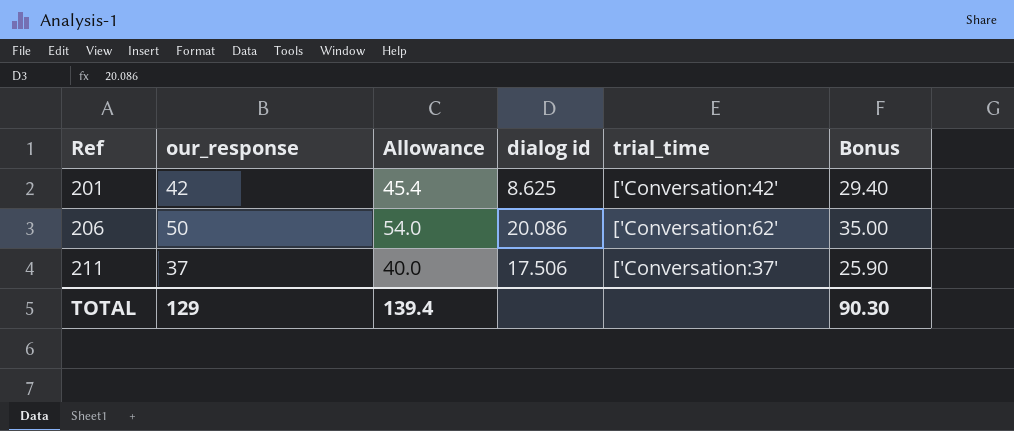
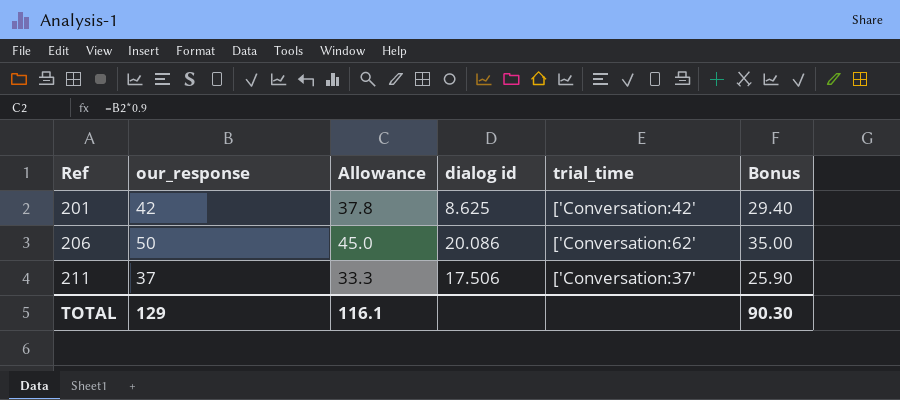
column Allowance | formula: [our_response] * 1.08 -> [our_response] * 0.9
TOTAL | Allowance: 139.4 -> 116.1

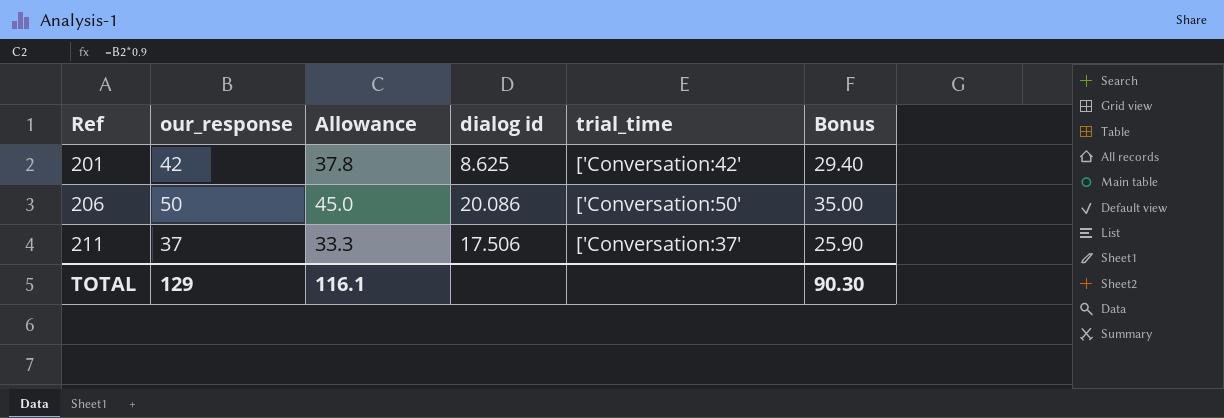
206 | trial_time: ['Conversation:62' -> ['Conversation:50'

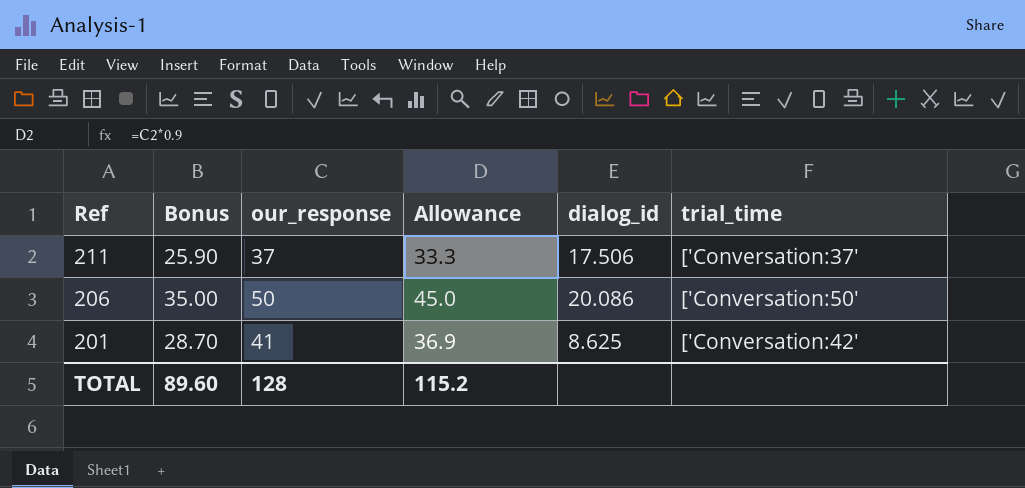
row order: Ref ascending -> Ref descending
column Bonus | position: 6 -> 2
column name: dialog id -> dialog_id
201 | Bonus: 29.40 -> 28.70
201 | our_response: 42 -> 41
201 | Allowance: 37.8 -> 36.9
TOTAL | Bonus: 90.30 -> 89.60
TOTAL | our_response: 129 -> 128
TOTAL | Allowance: 116.1 -> 115.2

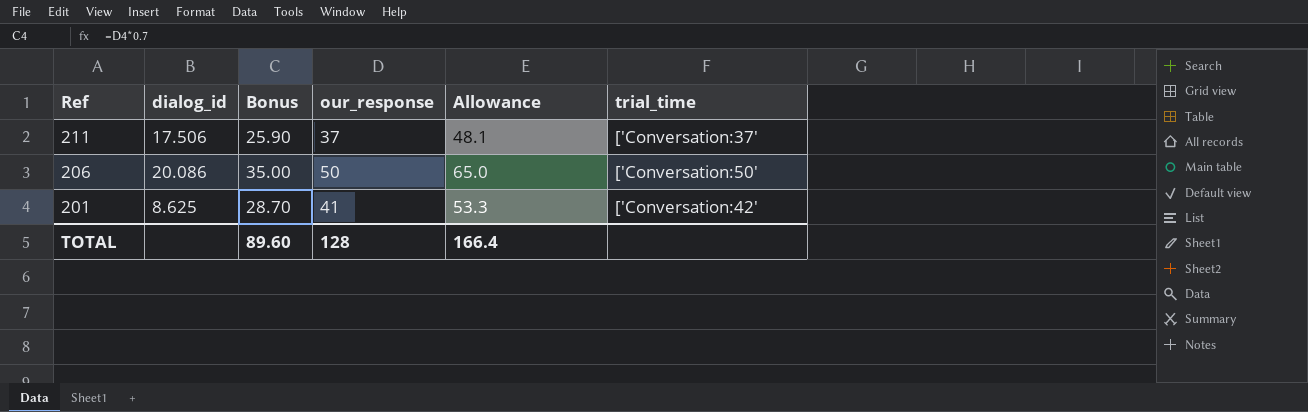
column dialog_id | position: 5 -> 2
column Allowance | formula: [our_response] * 0.9 -> [our_response] * 1.3
TOTAL | Allowance: 115.2 -> 166.4

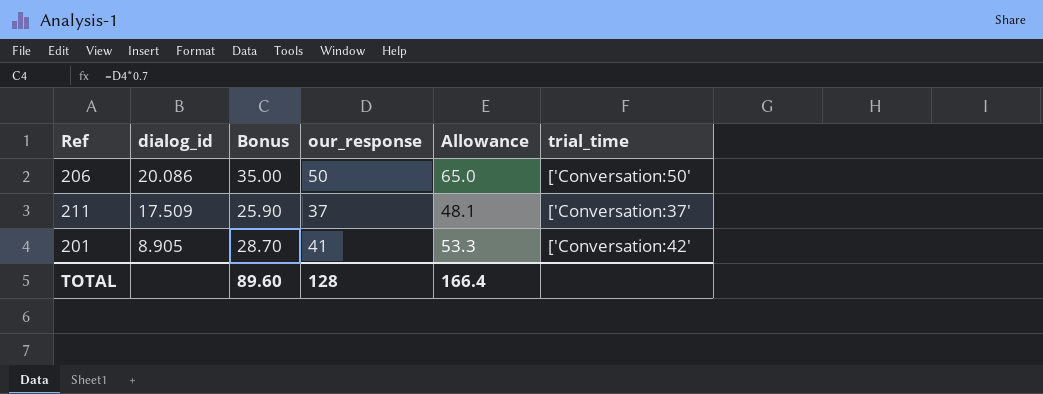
row order: Ref descending -> dialog_id descending
211 | dialog_id: 17.506 -> 17.509
201 | dialog_id: 8.625 -> 8.905

